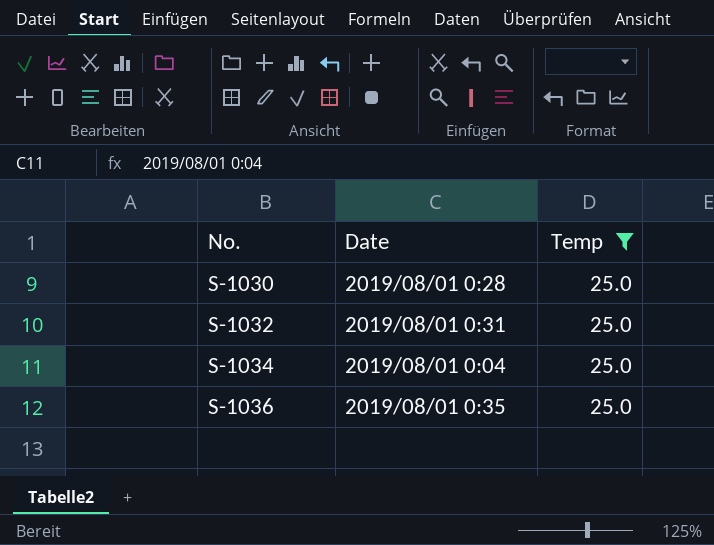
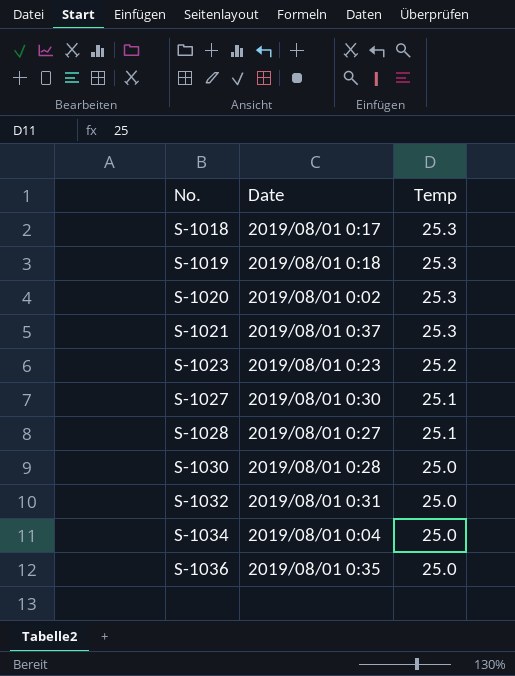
filter: Temp = 25.0 -> none

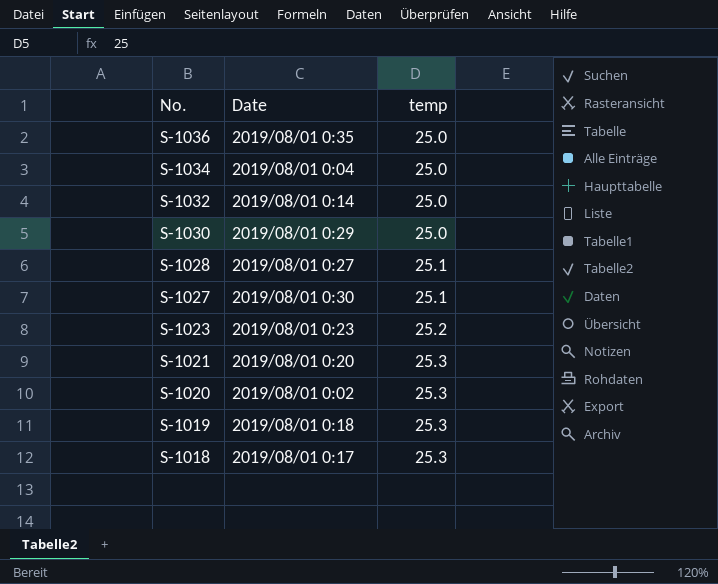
row order: No. ascending -> No. descending
column name: Temp -> temp
S-1032 | Date: 2019/08/01 0:31 -> 2019/08/01 0:14
S-1030 | Date: 2019/08/01 0:28 -> 2019/08/01 0:29
S-1021 | Date: 2019/08/01 0:37 -> 2019/08/01 0:20

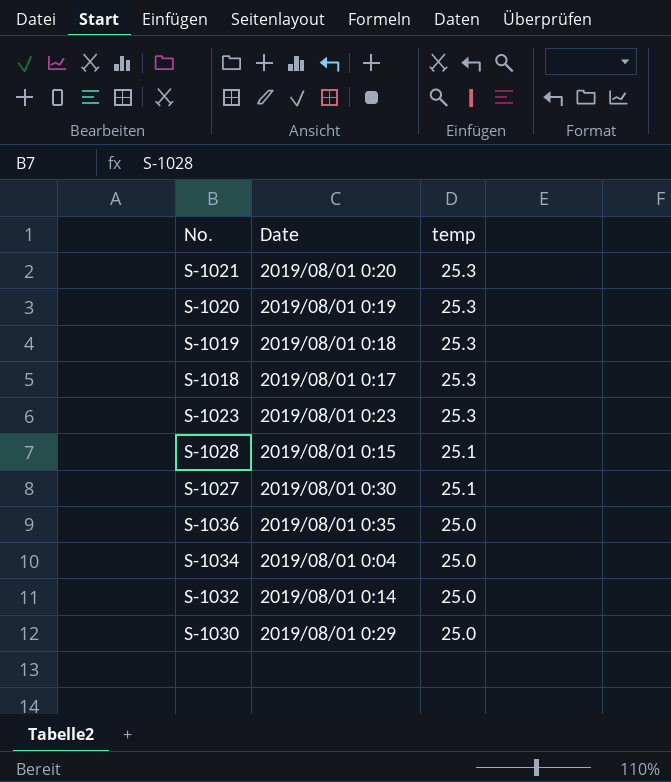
row order: No. descending -> temp descending
S-1020 | Date: 2019/08/01 0:02 -> 2019/08/01 0:19
S-1023 | temp: 25.2 -> 25.3
S-1028 | Date: 2019/08/01 0:27 -> 2019/08/01 0:15

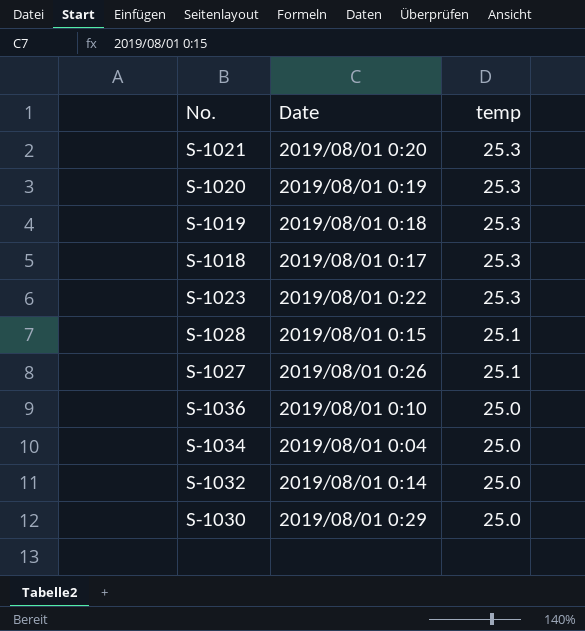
S-1023 | Date: 2019/08/01 0:23 -> 2019/08/01 0:22
S-1027 | Date: 2019/08/01 0:30 -> 2019/08/01 0:26
S-1036 | Date: 2019/08/01 0:35 -> 2019/08/01 0:10

